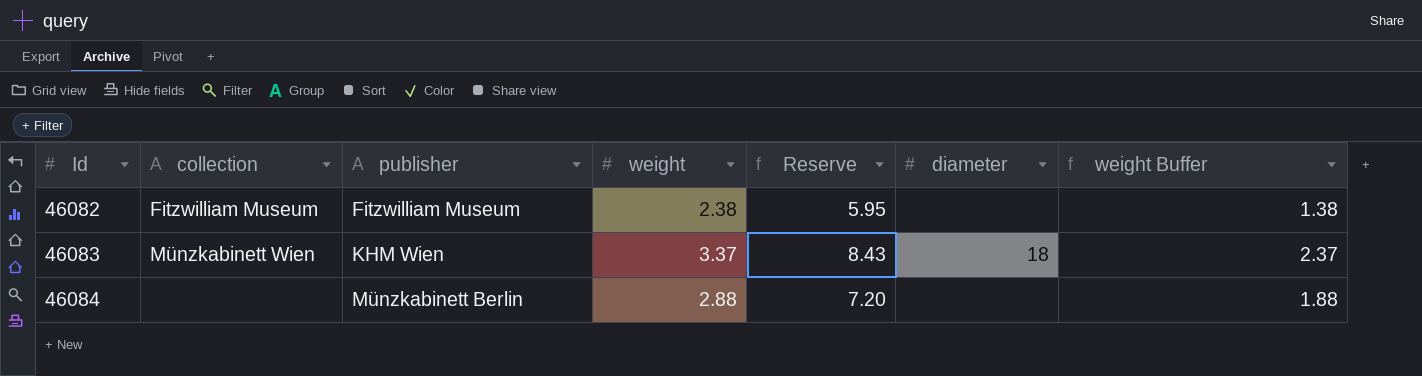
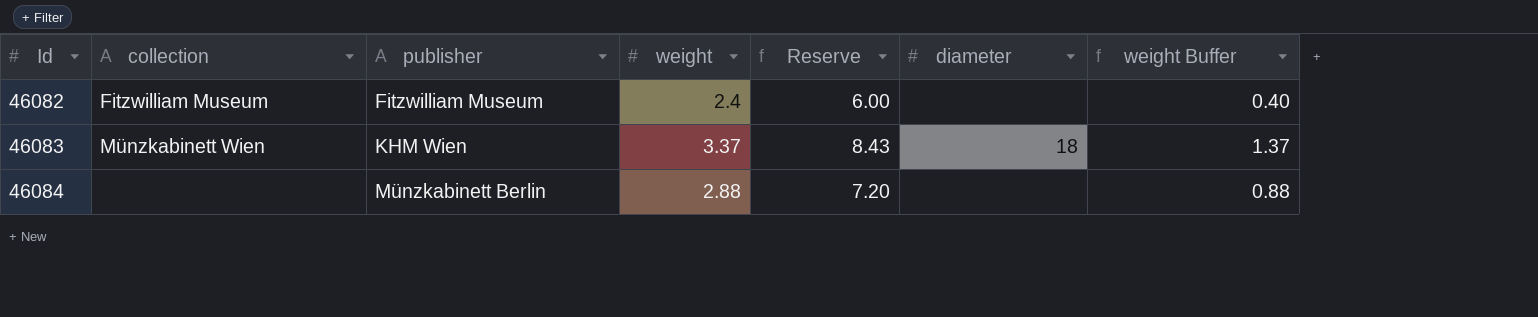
column weight Buffer | formula: [weight] - 1 -> [weight] - 2
46082 | weight: 2.38 -> 2.4
46082 | Reserve: 5.95 -> 6.00

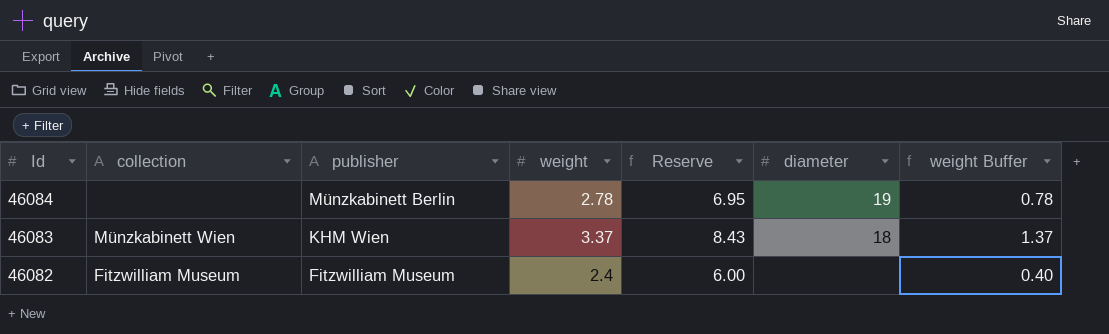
row order: Id ascending -> Id descending
46084 | weight: 2.88 -> 2.78
46084 | Reserve: 7.20 -> 6.95
46084 | diameter: none -> 19
46084 | weight Buffer: 0.88 -> 0.78

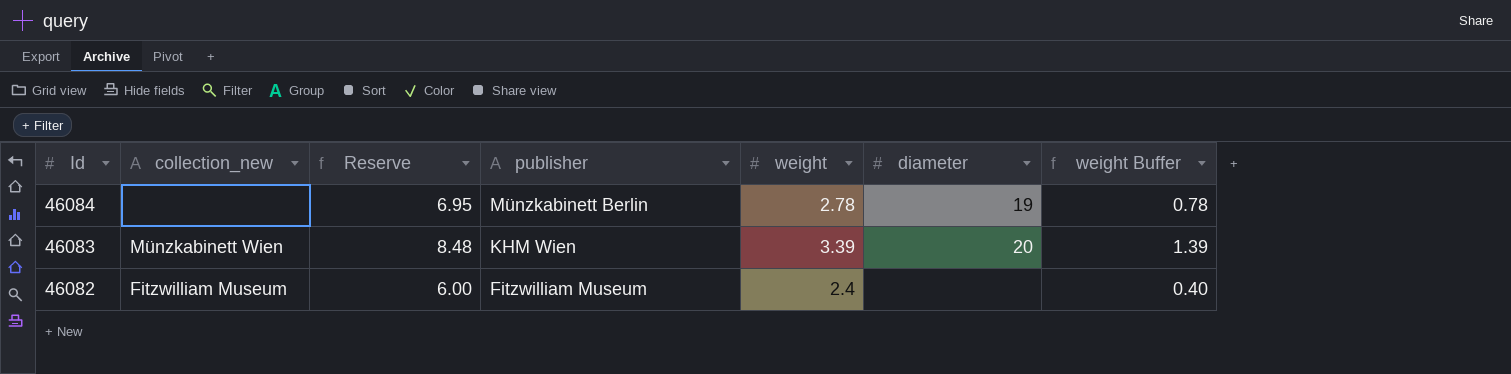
column name: collection -> collection_new
column Reserve | position: 5 -> 3
46083 | Reserve: 8.43 -> 8.48
46083 | weight: 3.37 -> 3.39
46083 | diameter: 18 -> 20
46083 | weight Buffer: 1.37 -> 1.39

